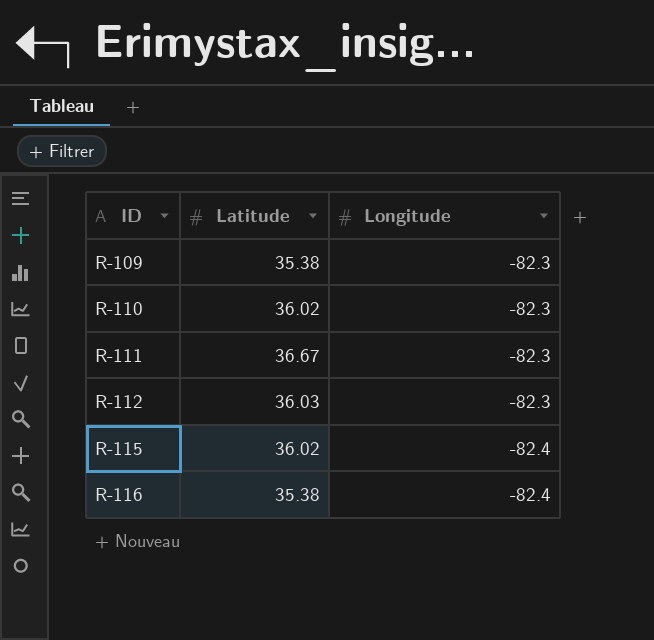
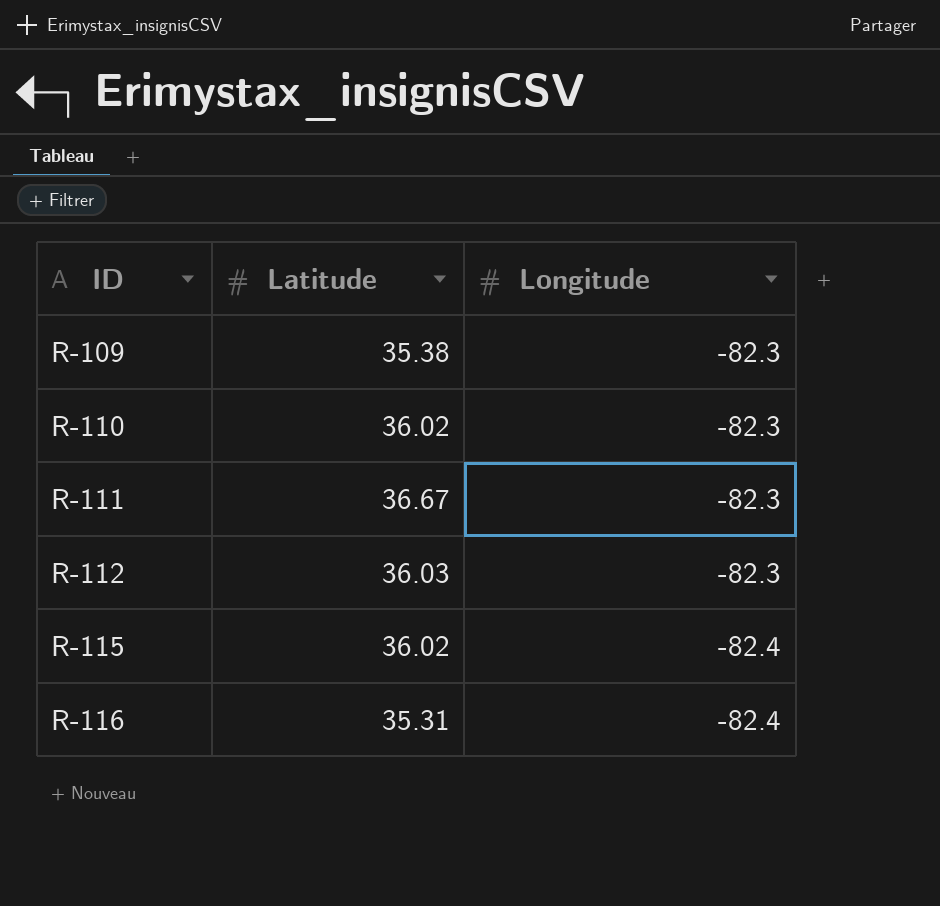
R-116 | Latitude: 35.38 -> 35.31

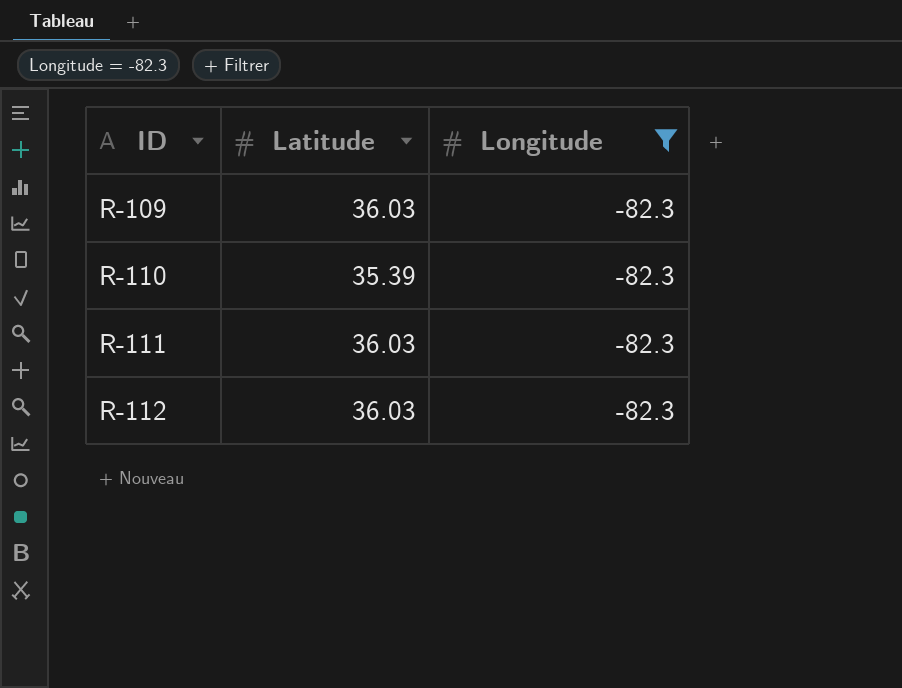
filter: none -> Longitude = -82.3
R-109 | Latitude: 35.38 -> 36.03
R-110 | Latitude: 36.02 -> 35.39
R-111 | Latitude: 36.67 -> 36.03

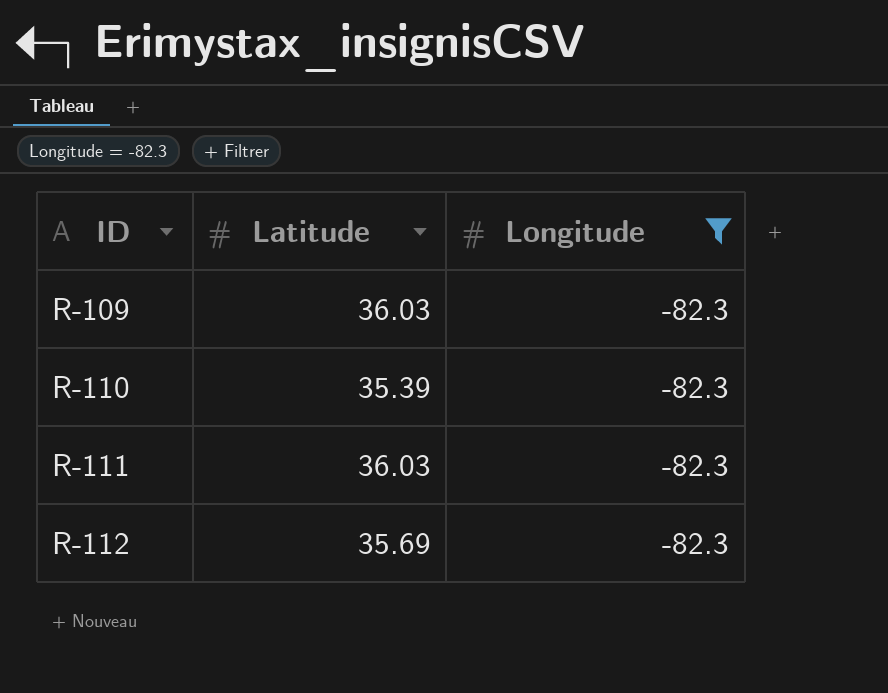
R-112 | Latitude: 36.03 -> 35.69

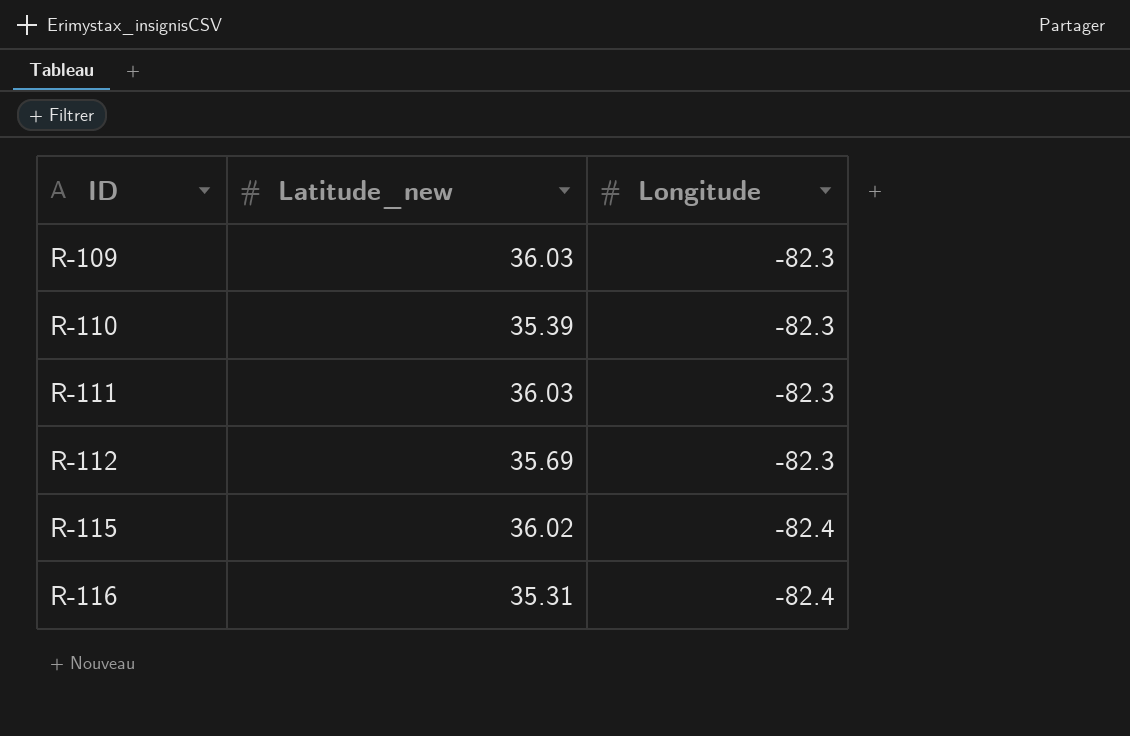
filter: Longitude = -82.3 -> none
column name: Latitude -> Latitude_new

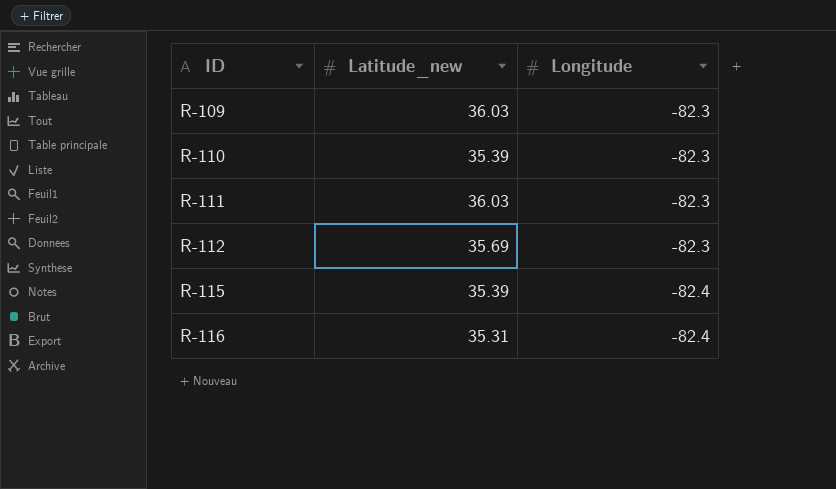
R-115 | Latitude_new: 36.02 -> 35.39

